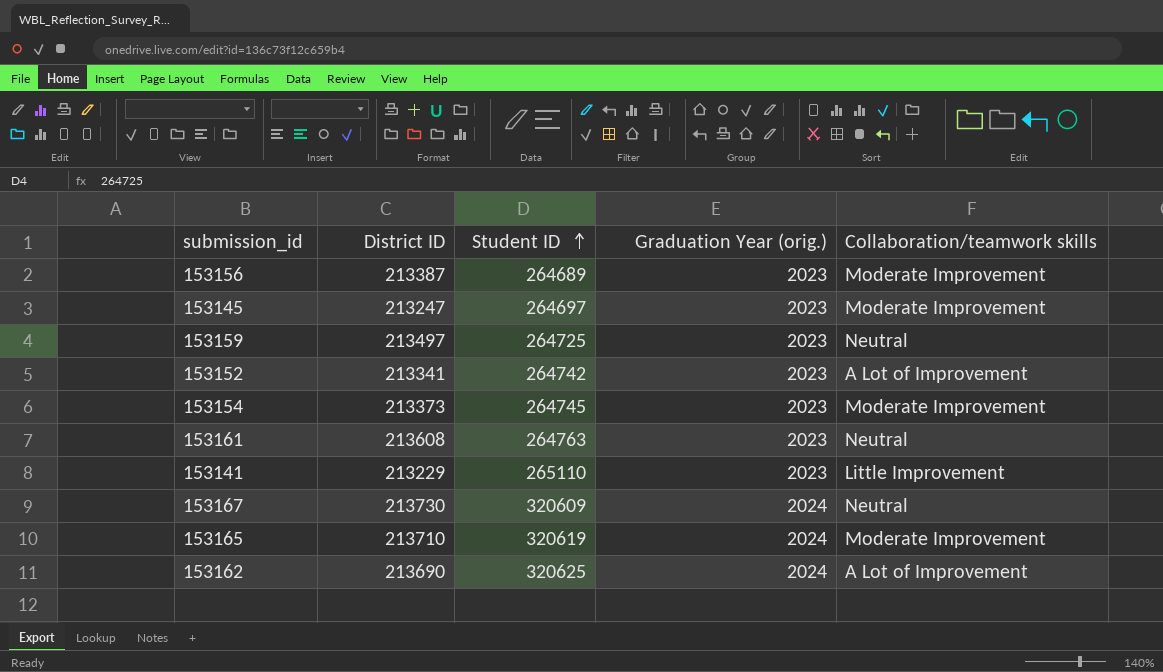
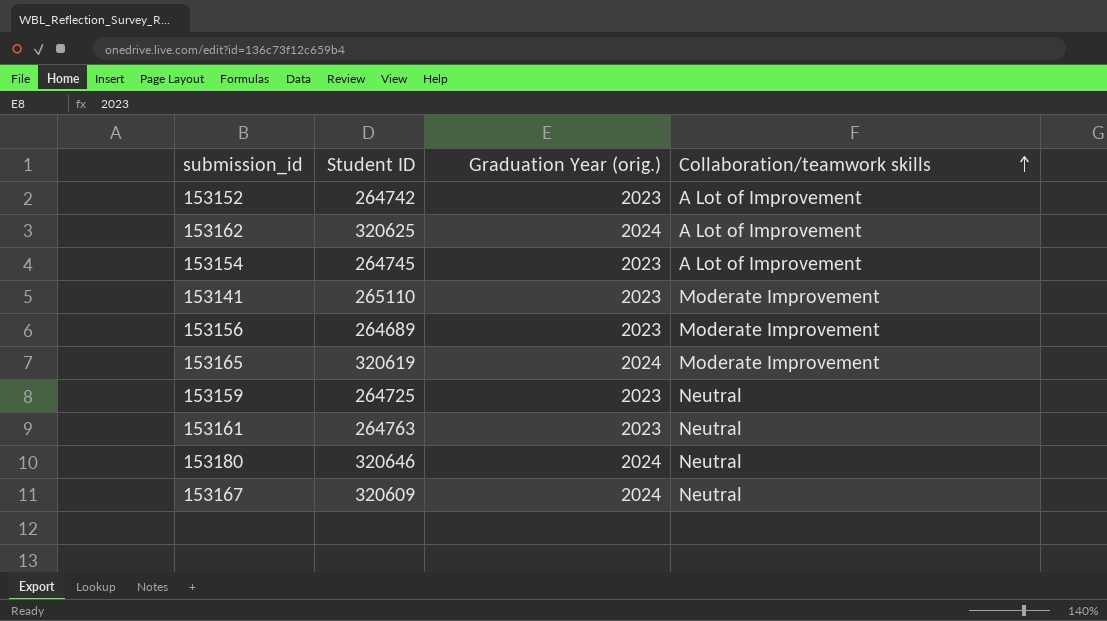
row order: Student ID ascending -> Collaboration/teamwork skills ascending
column District ID | position: 2 -> none
row 153145: 213247 | 264697 | 2023 | Moderate Improvement -> none
153154 | Collaboration/teamwork skills: Moderate Improvement -> A Lot of Improvement
153141 | Collaboration/teamwork skills: Little Improvement -> Moderate Improvement
row 153180: none -> 320646 | 2024 | Neutral

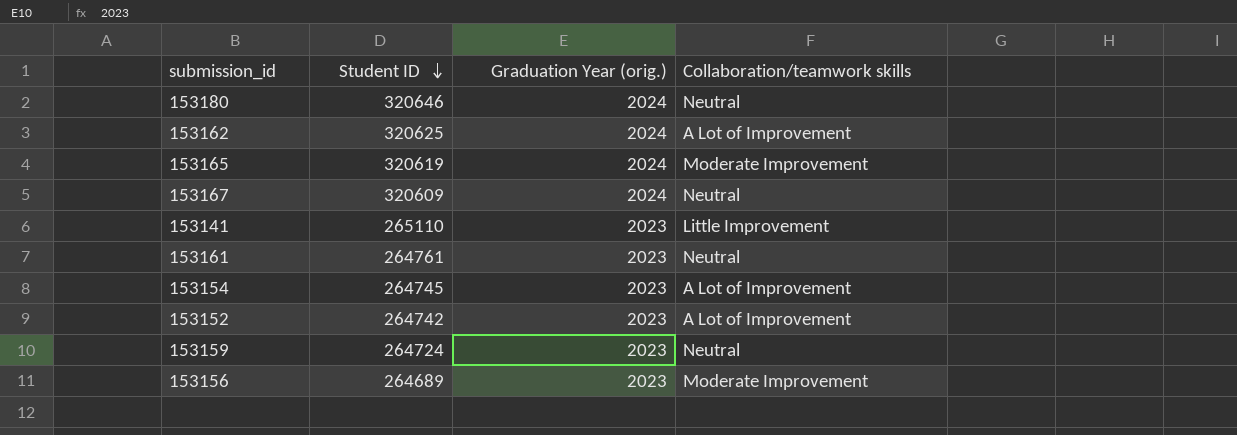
row order: Collaboration/teamwork skills ascending -> Student ID descending
153141 | Collaboration/teamwork skills: Moderate Improvement -> Little Improvement
153161 | Student ID: 264763 -> 264761
153159 | Student ID: 264725 -> 264724

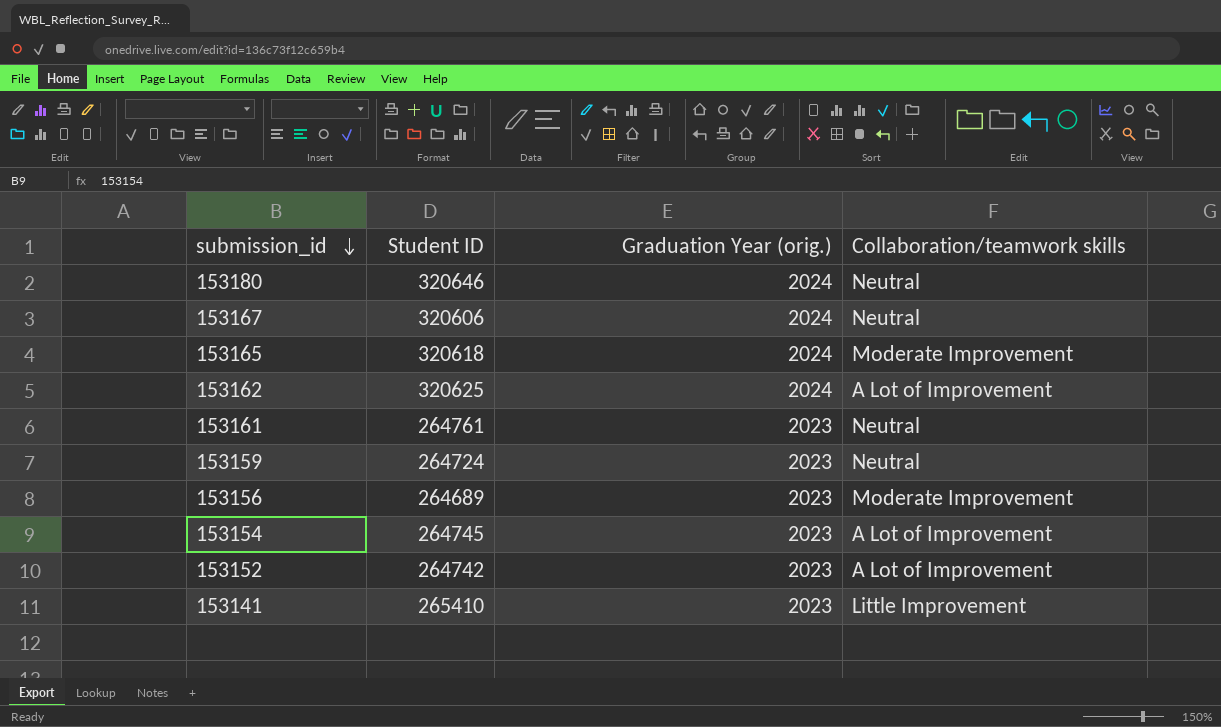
row order: Student ID descending -> submission_id descending
153167 | Student ID: 320609 -> 320606
153165 | Student ID: 320619 -> 320618
153141 | Student ID: 265110 -> 265410

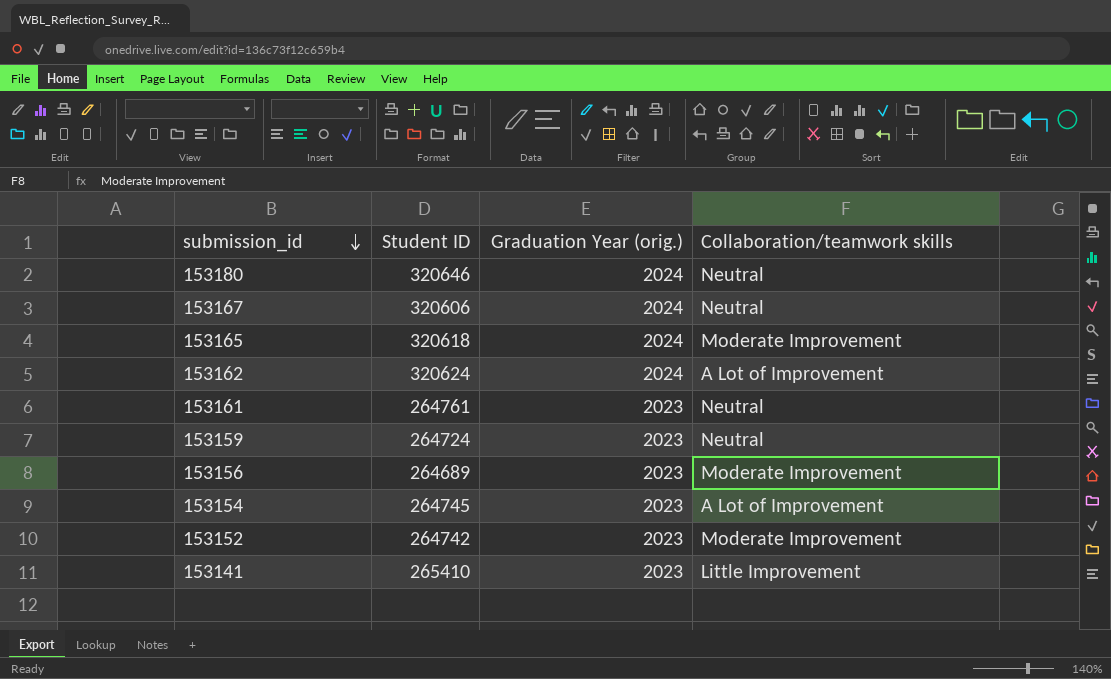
153162 | Student ID: 320625 -> 320624
153152 | Collaboration/teamwork skills: A Lot of Improvement -> Moderate Improvement

